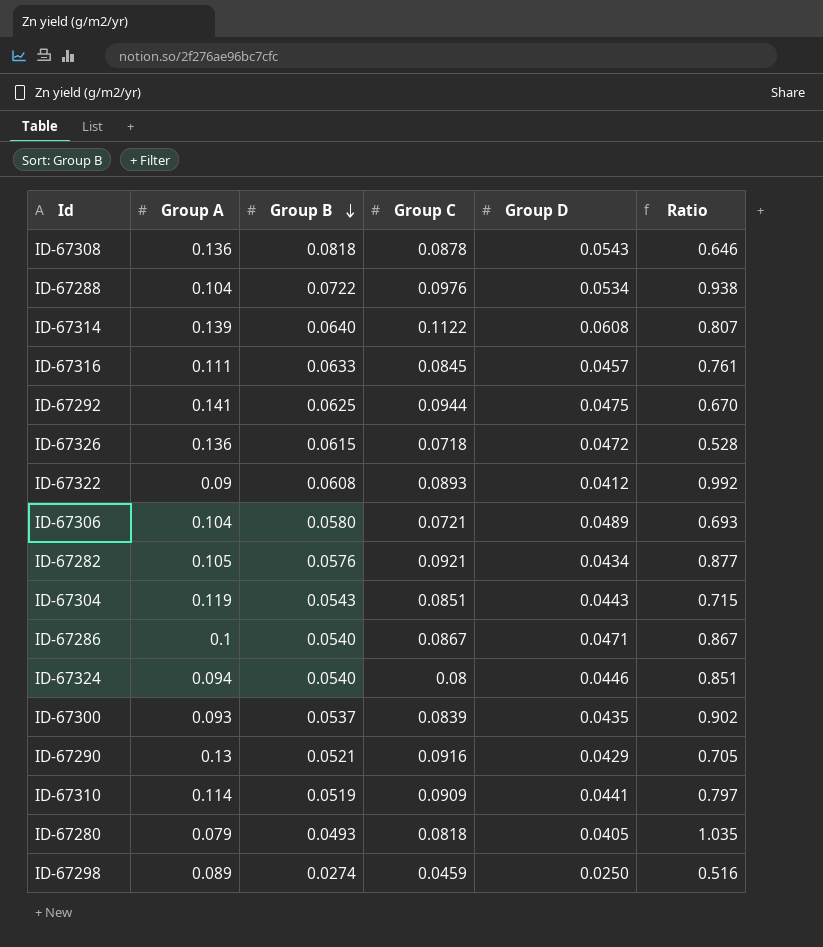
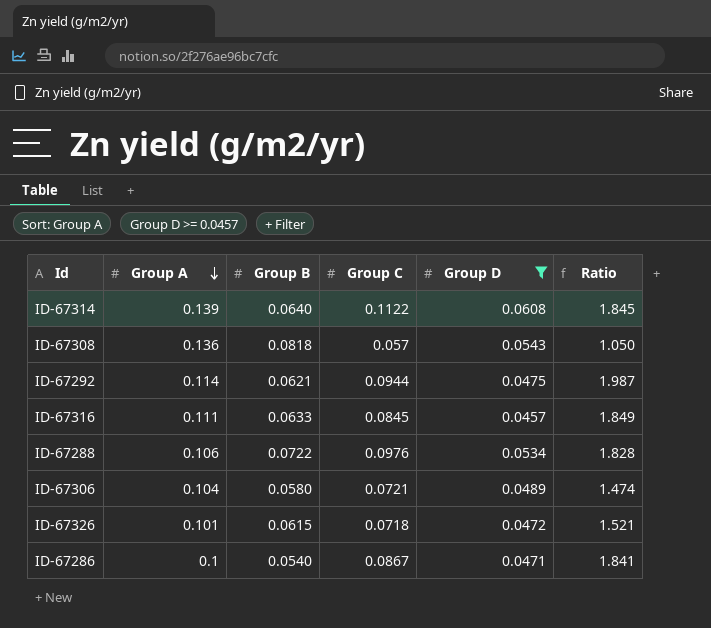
filter: none -> Group D >= 0.0457
row order: Group B descending -> Group A descending
column Ratio | formula: [Group C] / [Group A] -> [Group C] / [Group D]
ID-67308 | Group C: 0.0878 -> 0.057
ID-67292 | Group A: 0.141 -> 0.114
ID-67292 | Group B: 0.0625 -> 0.0621
ID-67288 | Group A: 0.104 -> 0.106
ID-67326 | Group A: 0.136 -> 0.101

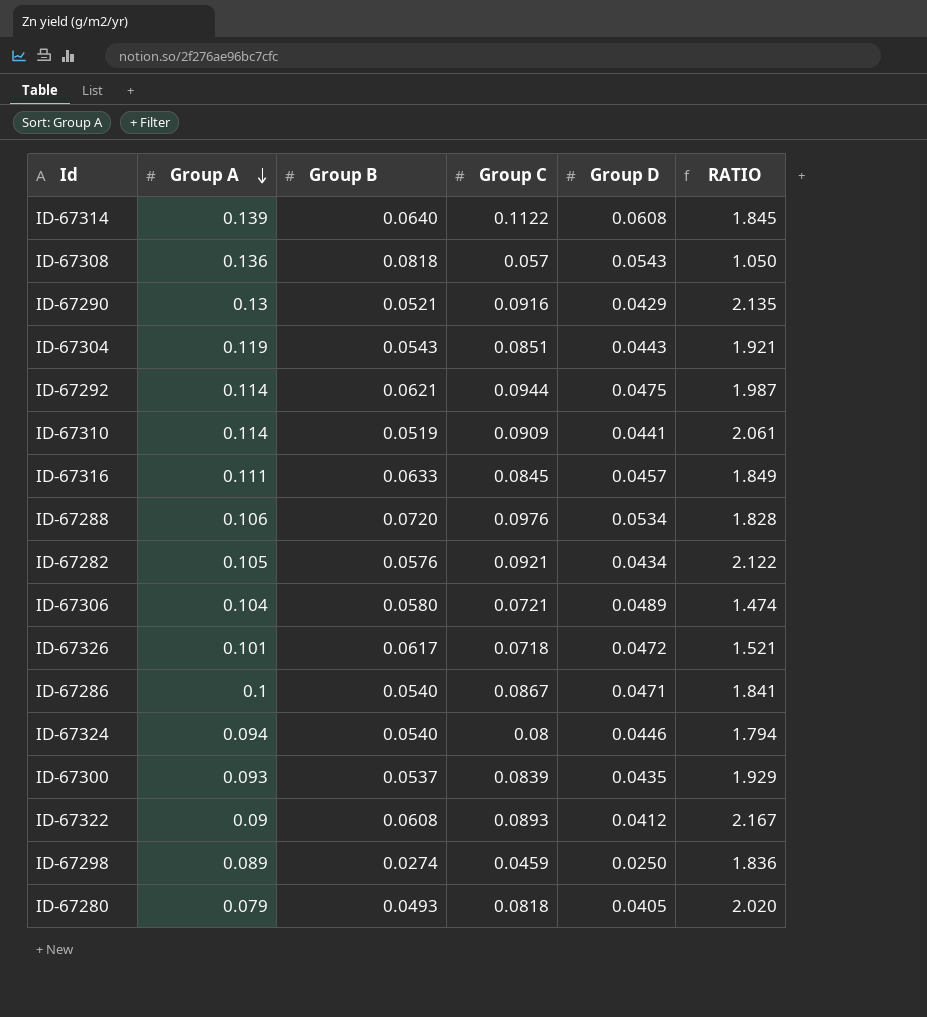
filter: Group D >= 0.0457 -> none
column name: Ratio -> RATIO
ID-67288 | Group B: 0.0722 -> 0.0720
ID-67326 | Group B: 0.0615 -> 0.0617

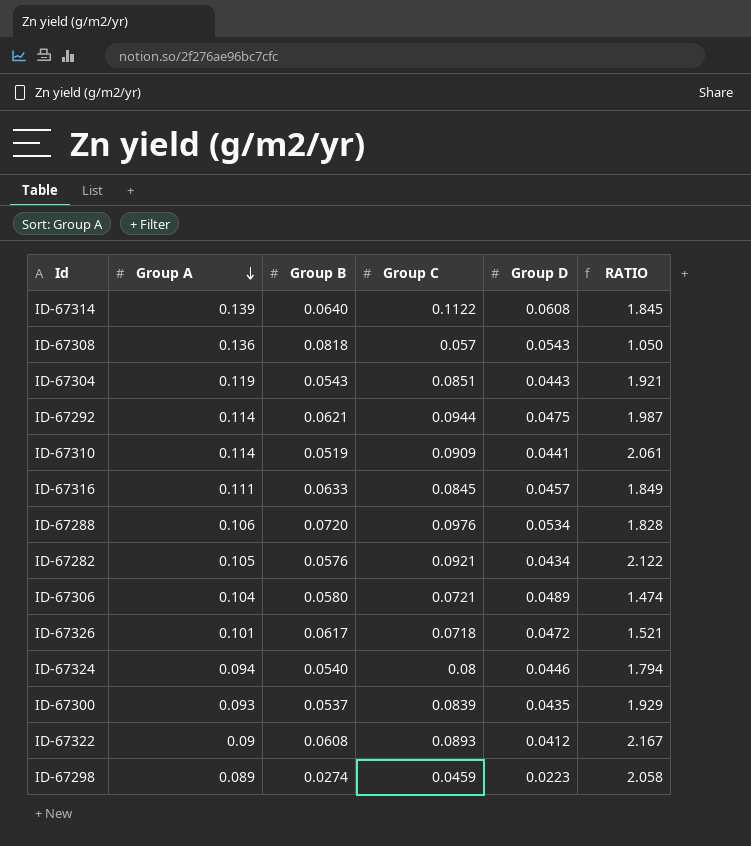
row ID-67290: 0.13 | 0.0521 | 0.0916 | 0.0429 | 2.135 -> none
row ID-67286: 0.1 | 0.0540 | 0.0867 | 0.0471 | 1.841 -> none
row ID-67280: 0.079 | 0.0493 | 0.0818 | 0.0405 | 2.020 -> none
ID-67298 | Group D: 0.0250 -> 0.0223
ID-67298 | RATIO: 1.836 -> 2.058

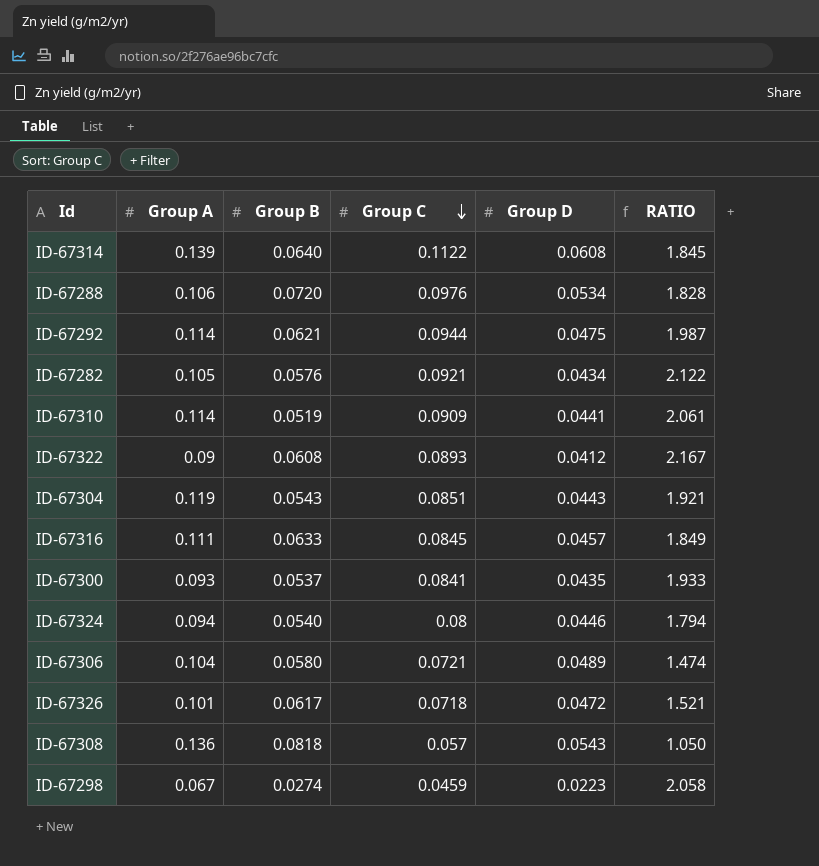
row order: Group A descending -> Group C descending
ID-67300 | Group C: 0.0839 -> 0.0841
ID-67300 | RATIO: 1.929 -> 1.933
ID-67298 | Group A: 0.089 -> 0.067

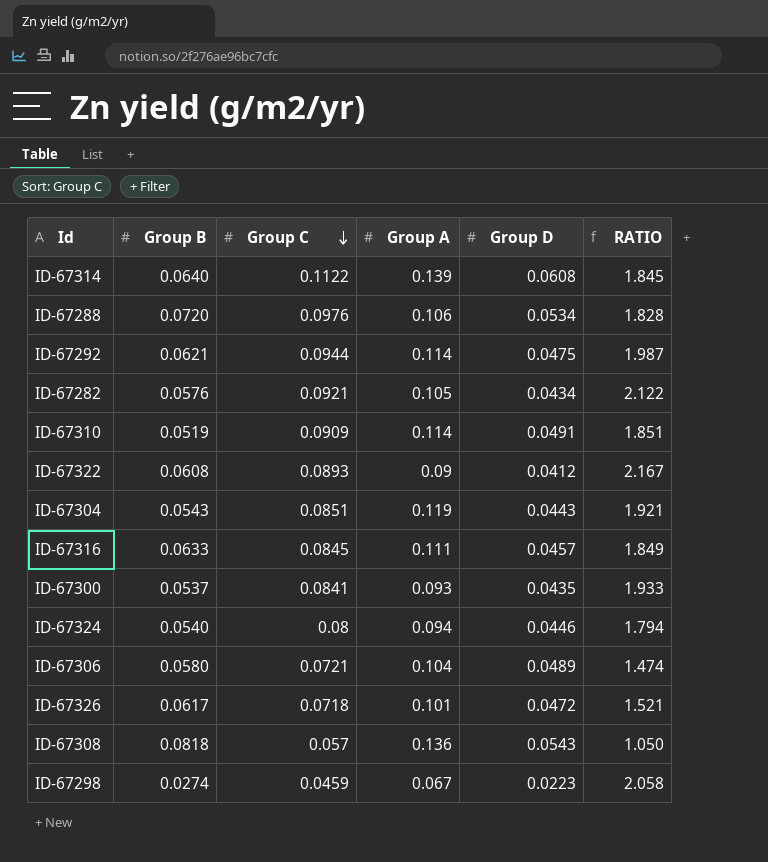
column Group A | position: 2 -> 4
ID-67310 | Group D: 0.0441 -> 0.0491
ID-67310 | RATIO: 2.061 -> 1.851

